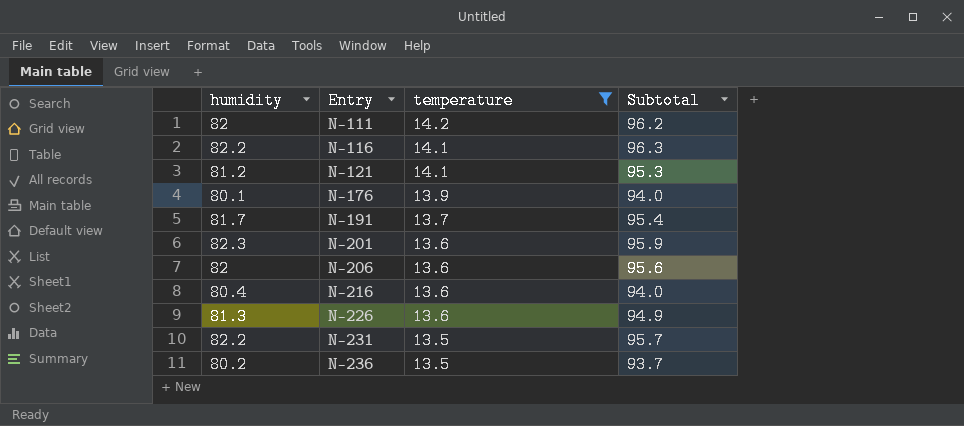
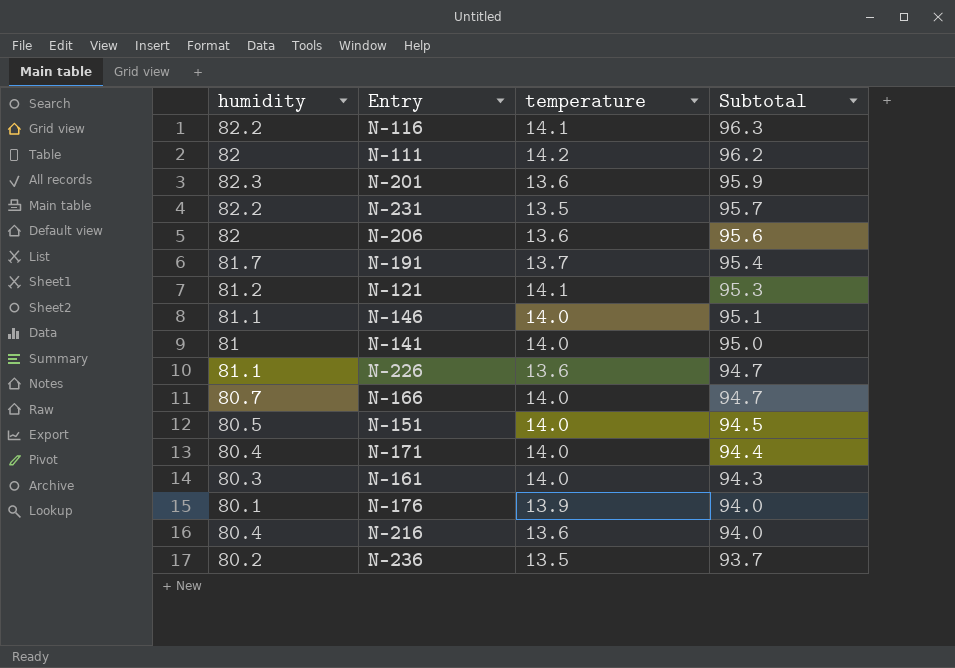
filter: temperature != 14.0 -> none
row order: Entry ascending -> Subtotal descending
N-226 | humidity: 81.3 -> 81.1
N-226 | Subtotal: 94.9 -> 94.7

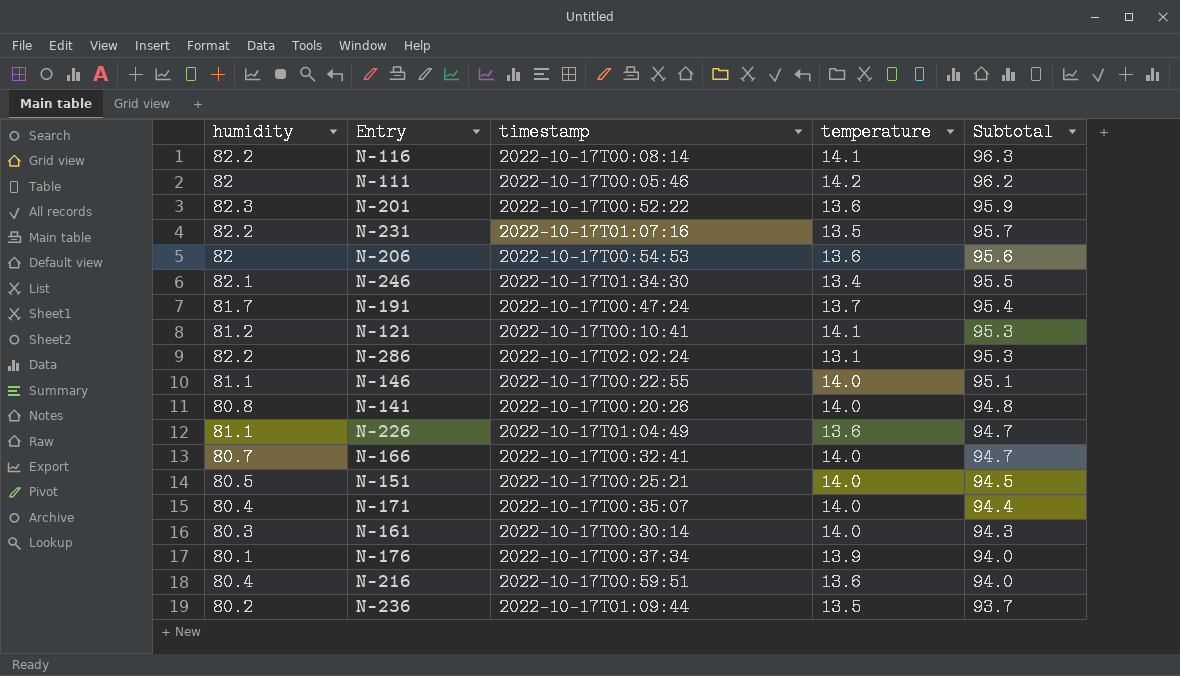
column timestamp | position: none -> 3
row N-246: none -> 82.1 | 2022-10-17T01:34:30 | 13.4 | 95.5
row N-286: none -> 82.2 | 2022-10-17T02:02:24 | 13.1 | 95.3
N-141 | humidity: 81 -> 80.8
N-141 | Subtotal: 95.0 -> 94.8

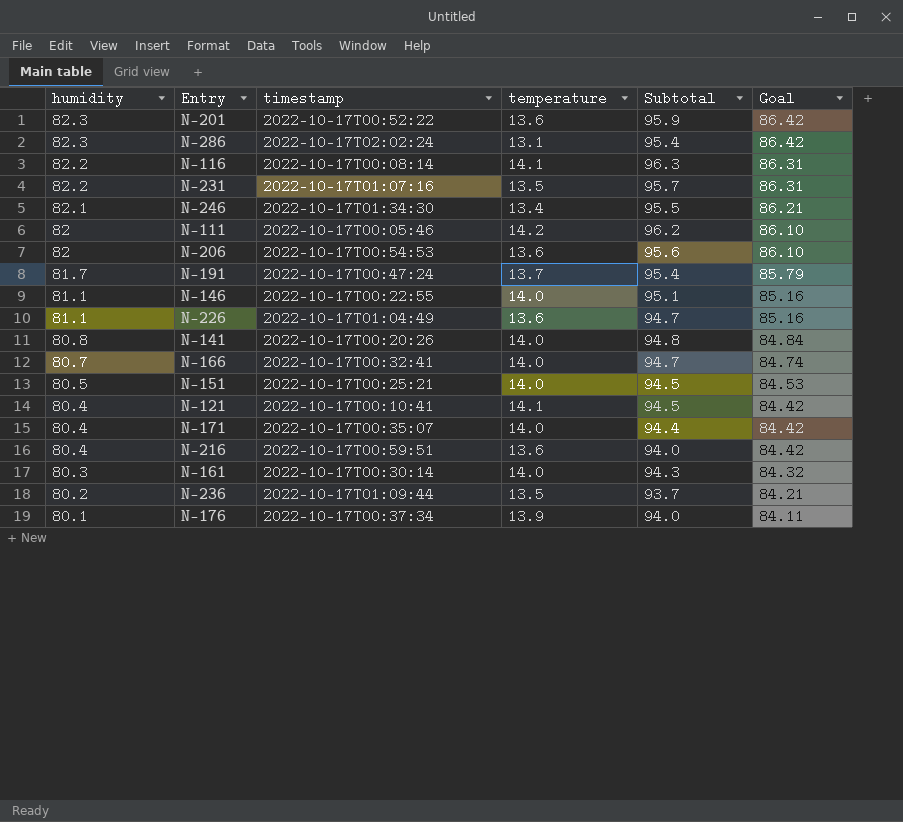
row order: Subtotal descending -> humidity descending
column Goal | formula: none -> [humidity] * 1.05
N-286 | humidity: 82.2 -> 82.3
N-286 | Subtotal: 95.3 -> 95.4
N-121 | humidity: 81.2 -> 80.4
N-121 | Subtotal: 95.3 -> 94.5

